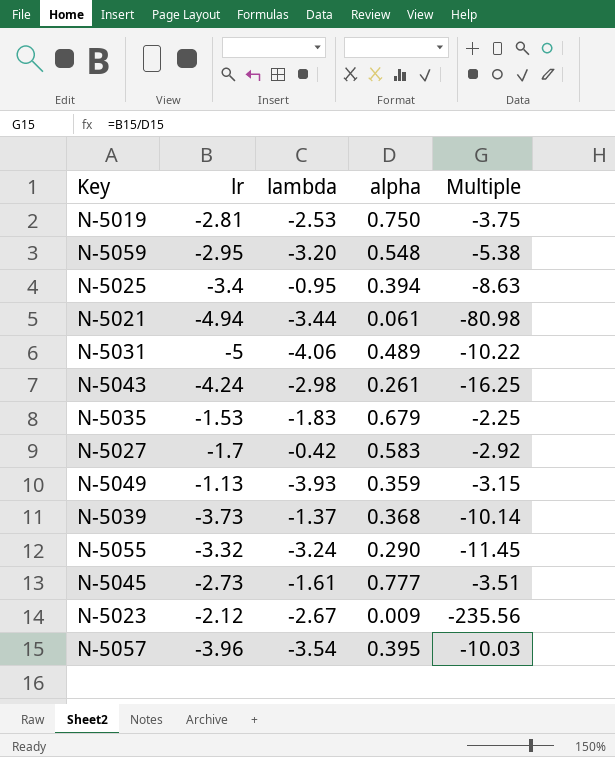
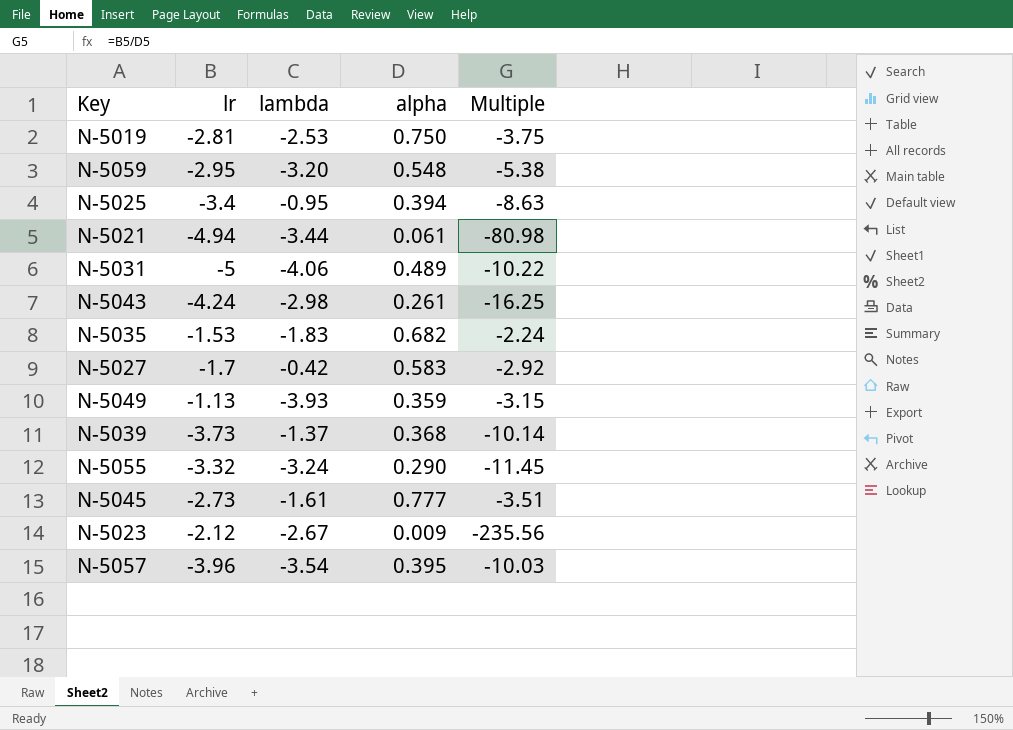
N-5035 | alpha: 0.679 -> 0.682
N-5035 | Multiple: -2.25 -> -2.24

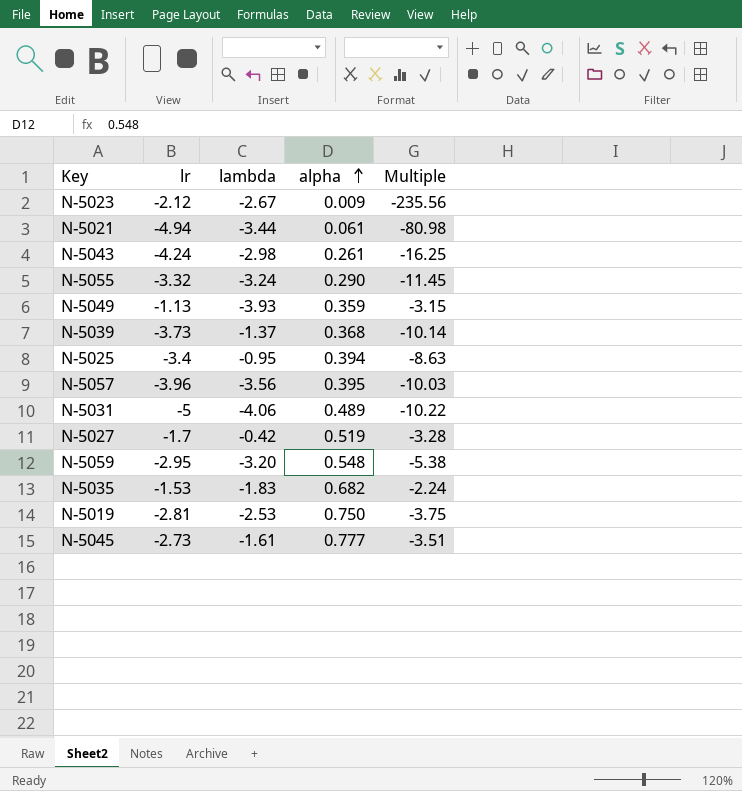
row order: none -> alpha ascending
N-5057 | lambda: -3.54 -> -3.56
N-5027 | alpha: 0.583 -> 0.519
N-5027 | Multiple: -2.92 -> -3.28

